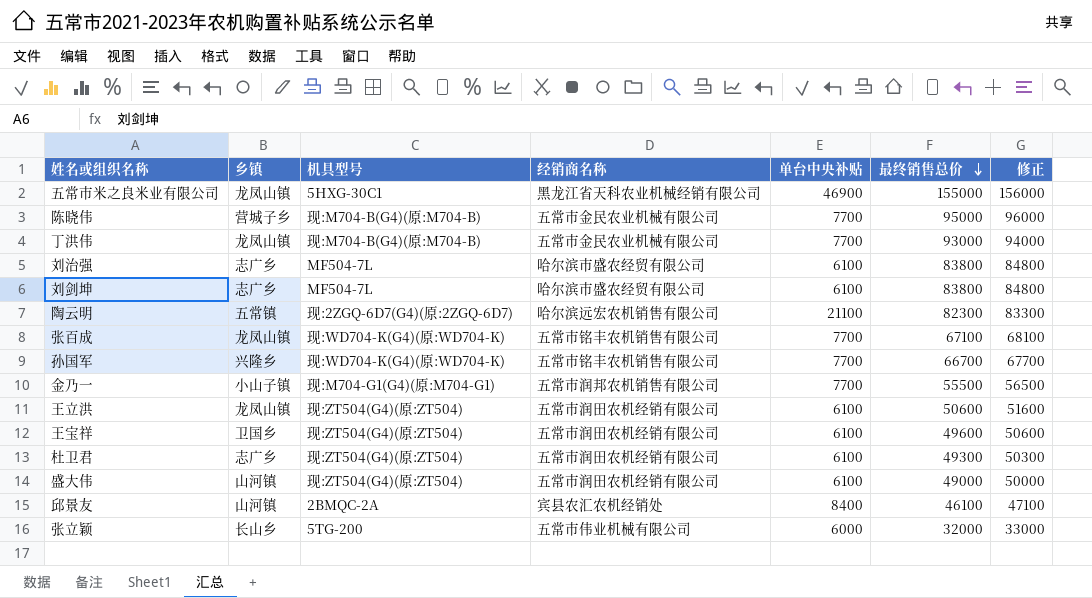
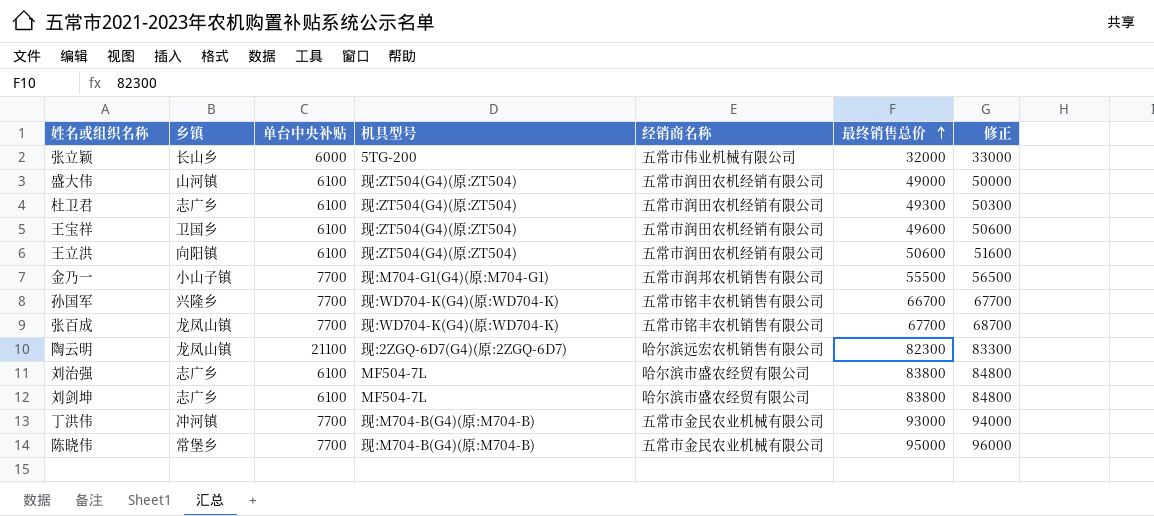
row order: 最终销售总价 descending -> 最终销售总价 ascending
column 单台中央补贴 | position: 5 -> 3
row 五常市米之良米业有限公司: 龙凤山镇 | 5HXG-30C1 | 黑龙江省天科农业机械经销有限公司 | 46900 | 155000 | 156000 -> none
row 邱景友: 山河镇 | 2BMQC-2A | 宾县农汇农机经销处 | 8400 | 46100 | 47100 -> none
王立洪 | 乡镇: 龙凤山镇 -> 向阳镇
张百成 | 最终销售总价: 67100 -> 67700
张百成 | 修正: 68100 -> 68700
陶云明 | 乡镇: 五常镇 -> 龙凤山镇
丁洪伟 | 乡镇: 龙凤山镇 -> 冲河镇
陈晓伟 | 乡镇: 营城子乡 -> 常堡乡

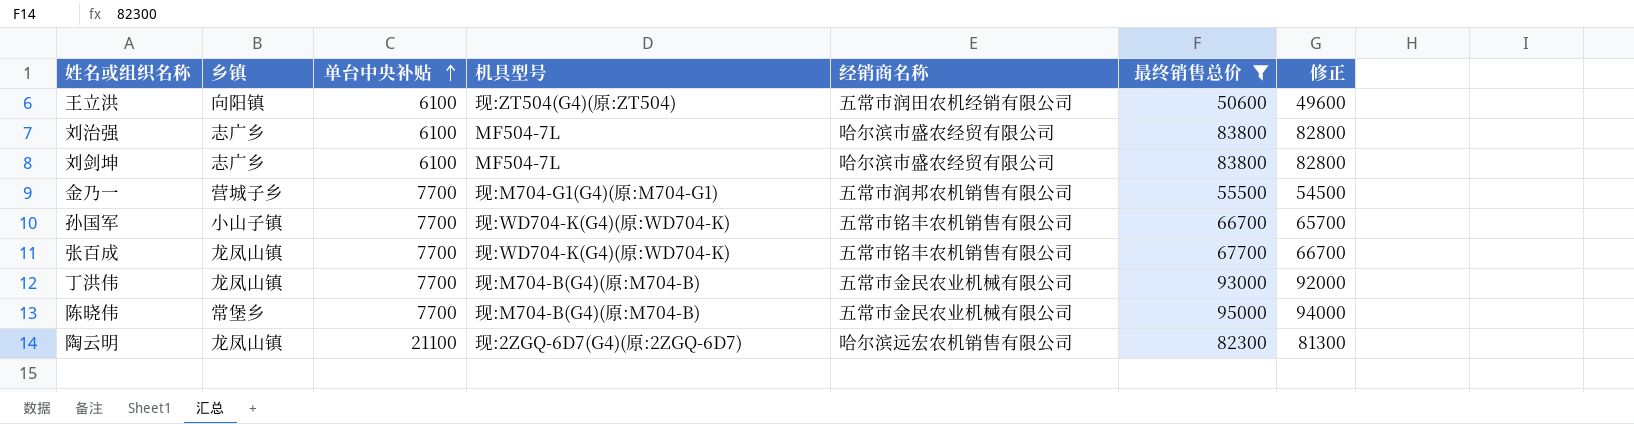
filter: none -> 最终销售总价 >= 50600
row order: 最终销售总价 ascending -> 单台中央补贴 ascending
column 修正 | formula: [最终销售总价] + 1000 -> [最终销售总价] - 1000
金乃一 | 乡镇: 小山子镇 -> 营城子乡
孙国军 | 乡镇: 兴隆乡 -> 小山子镇
丁洪伟 | 乡镇: 冲河镇 -> 龙凤山镇

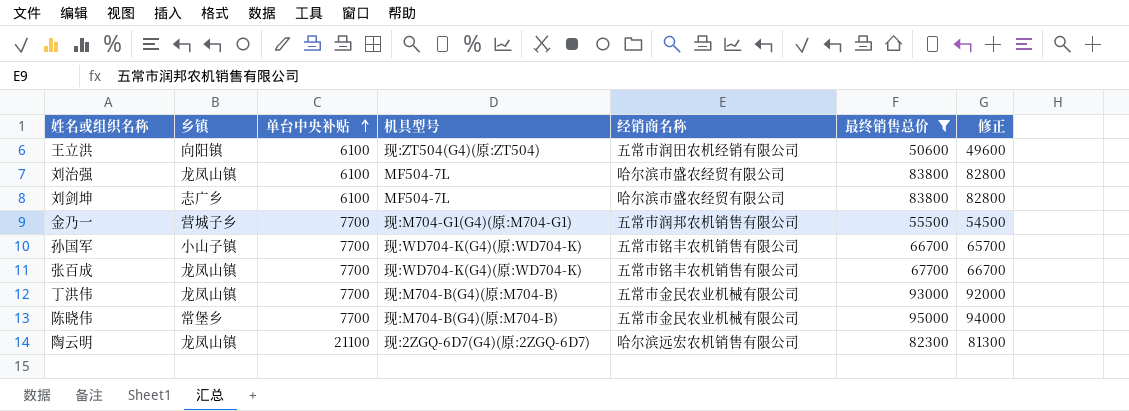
刘治强 | 乡镇: 志广乡 -> 龙凤山镇

